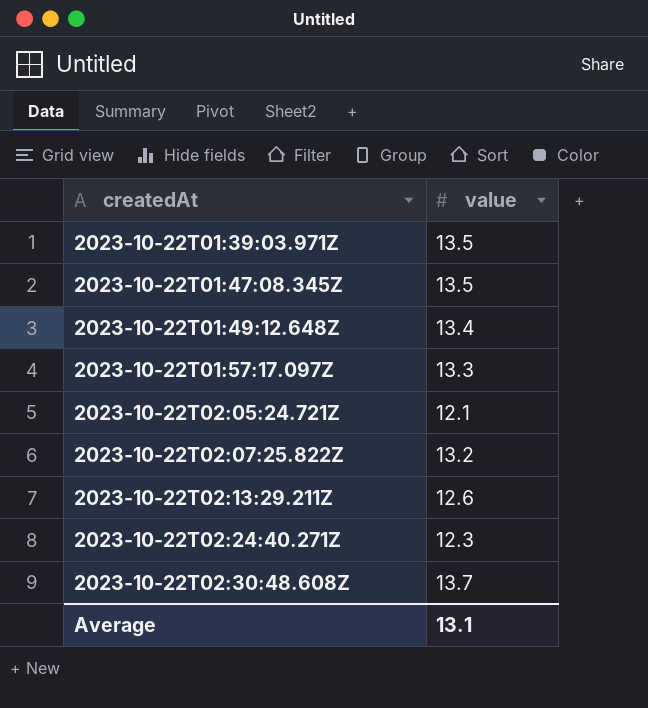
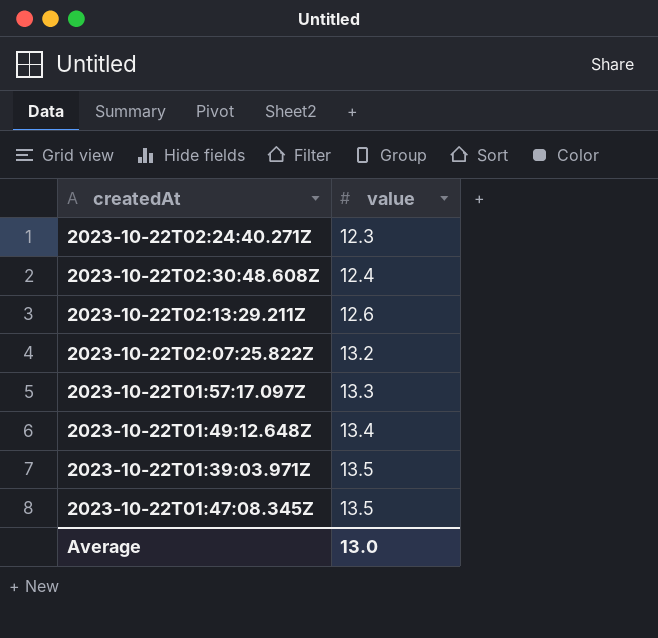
row order: createdAt ascending -> value ascending
row 2023-10-22T02:05:24.721Z: 12.1 -> none
2023-10-22T02:30:48.608Z | value: 13.7 -> 12.4
Average | value: 13.1 -> 13.0

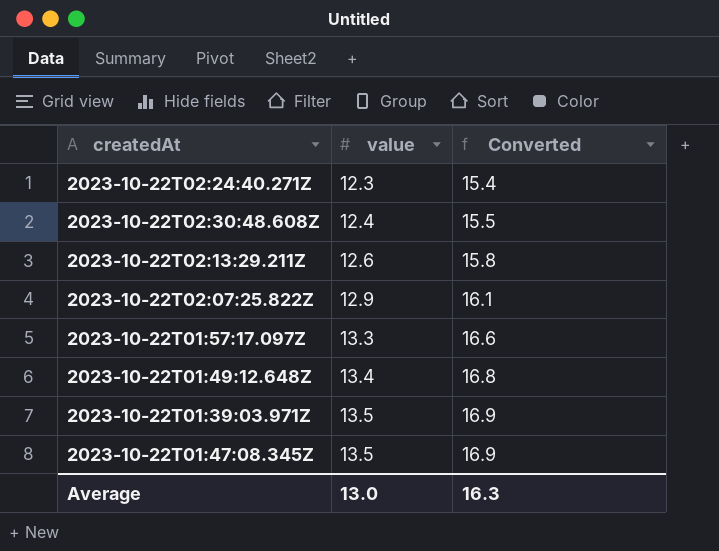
column Converted | formula: none -> [value] * 1.25
2023-10-22T02:07:25.822Z | value: 13.2 -> 12.9

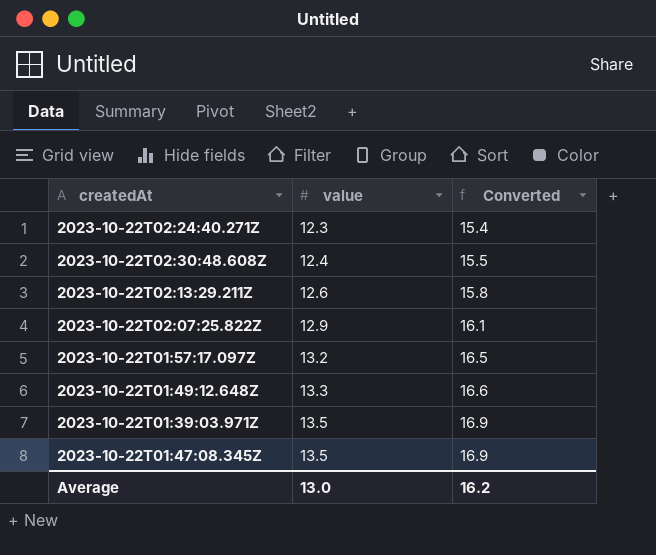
2023-10-22T01:57:17.097Z | value: 13.3 -> 13.2
2023-10-22T01:57:17.097Z | Converted: 16.6 -> 16.5
2023-10-22T01:49:12.648Z | value: 13.4 -> 13.3
2023-10-22T01:49:12.648Z | Converted: 16.8 -> 16.6
Average | Converted: 16.3 -> 16.2

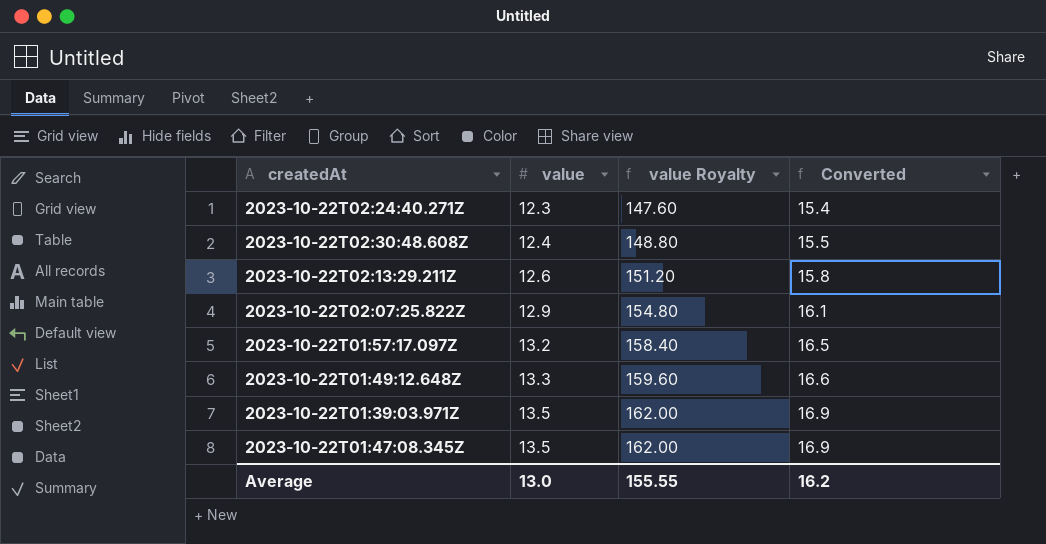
column value Royalty | formula: none -> [value] * 12

